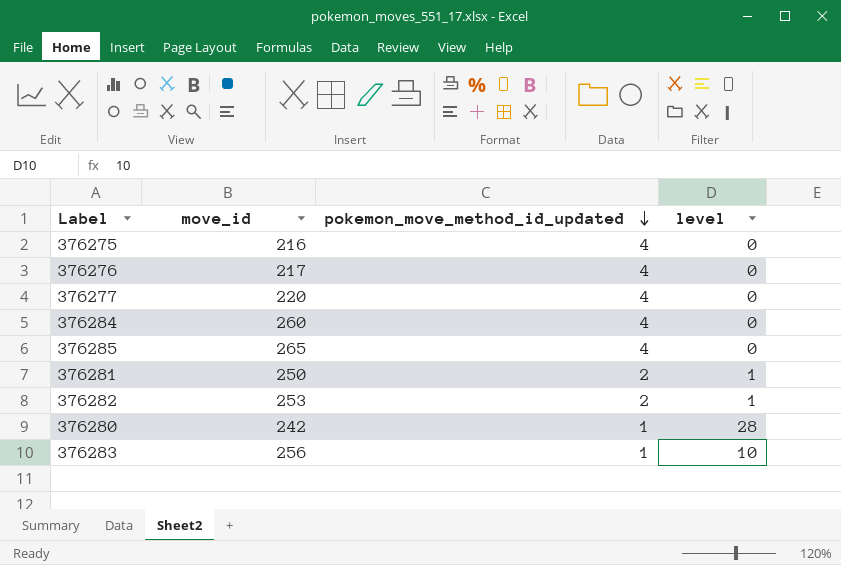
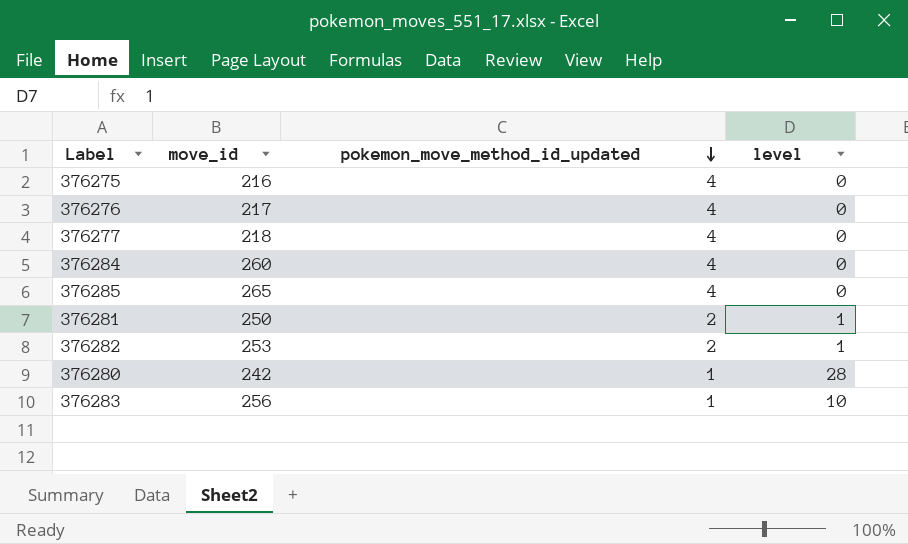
376277 | move_id: 220 -> 218

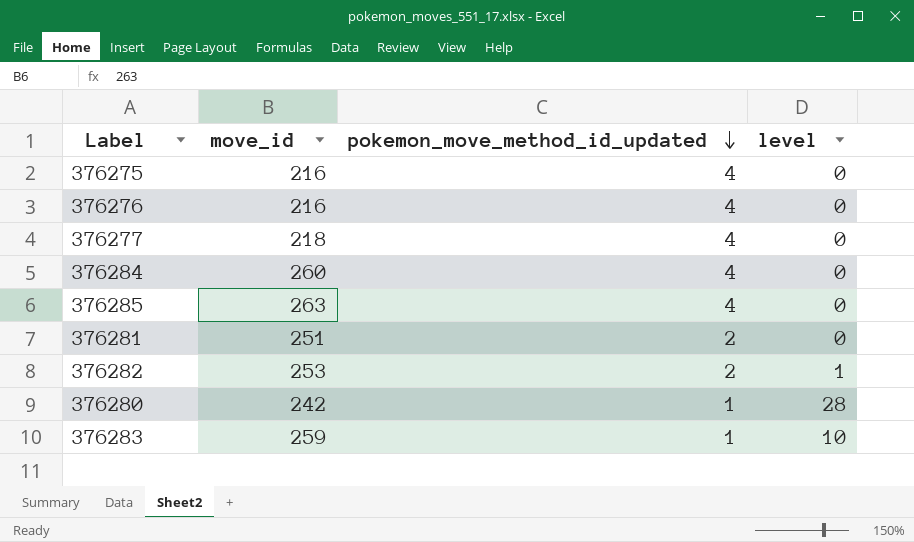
376276 | move_id: 217 -> 216
376285 | move_id: 265 -> 263
376281 | move_id: 250 -> 251
376281 | level: 1 -> 0
376283 | move_id: 256 -> 259

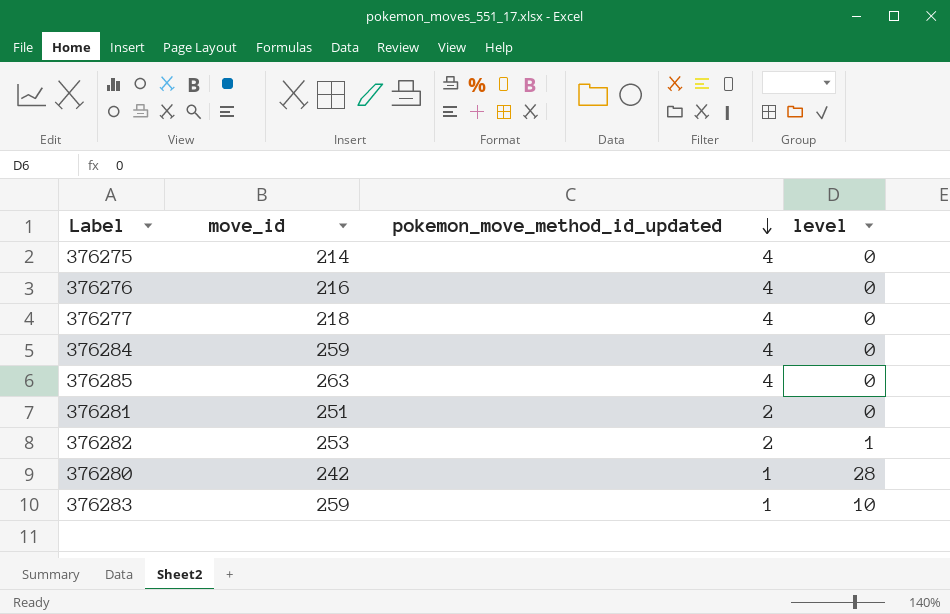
376275 | move_id: 216 -> 214
376284 | move_id: 260 -> 259

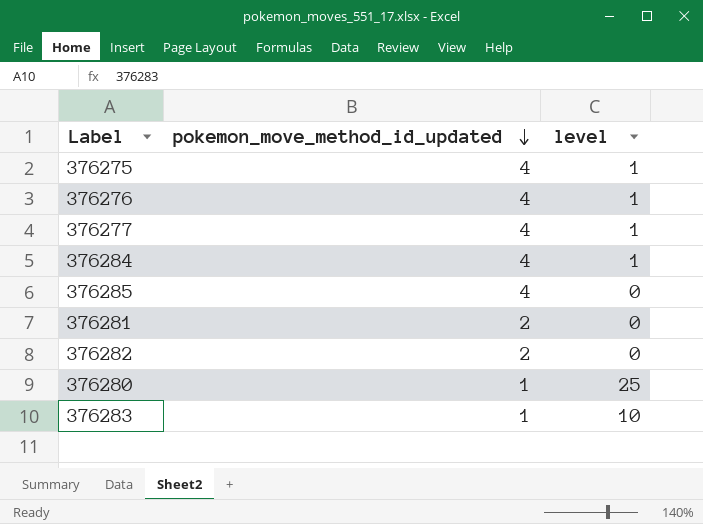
column move_id | position: 2 -> none
376275 | level: 0 -> 1
376276 | level: 0 -> 1
376277 | level: 0 -> 1
376284 | level: 0 -> 1
376282 | level: 1 -> 0
376280 | level: 28 -> 25

